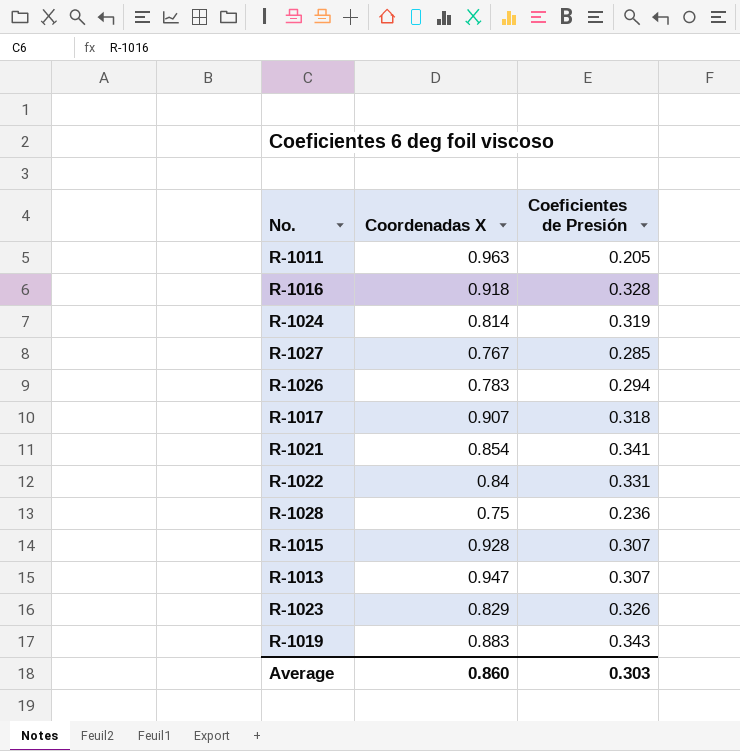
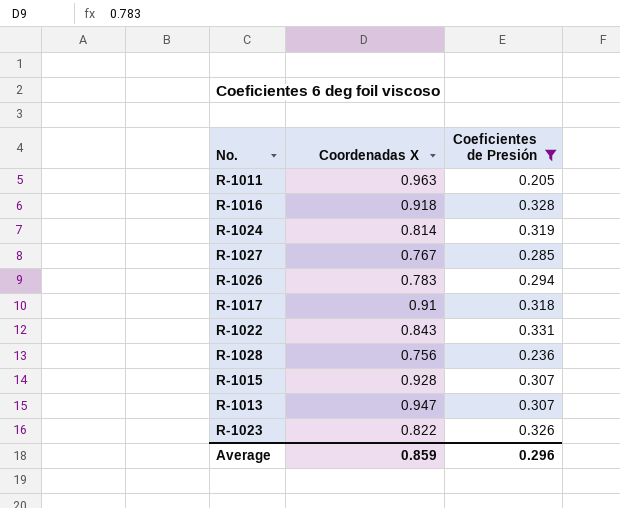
filter: none -> Coeficientes de Presión <= 0.331
R-1017 | Coordenadas X: 0.907 -> 0.91
R-1022 | Coordenadas X: 0.84 -> 0.843
R-1028 | Coordenadas X: 0.75 -> 0.756
R-1023 | Coordenadas X: 0.829 -> 0.822
Average | Coordenadas X: 0.860 -> 0.859
Average | Coeficientes de Presión: 0.303 -> 0.296

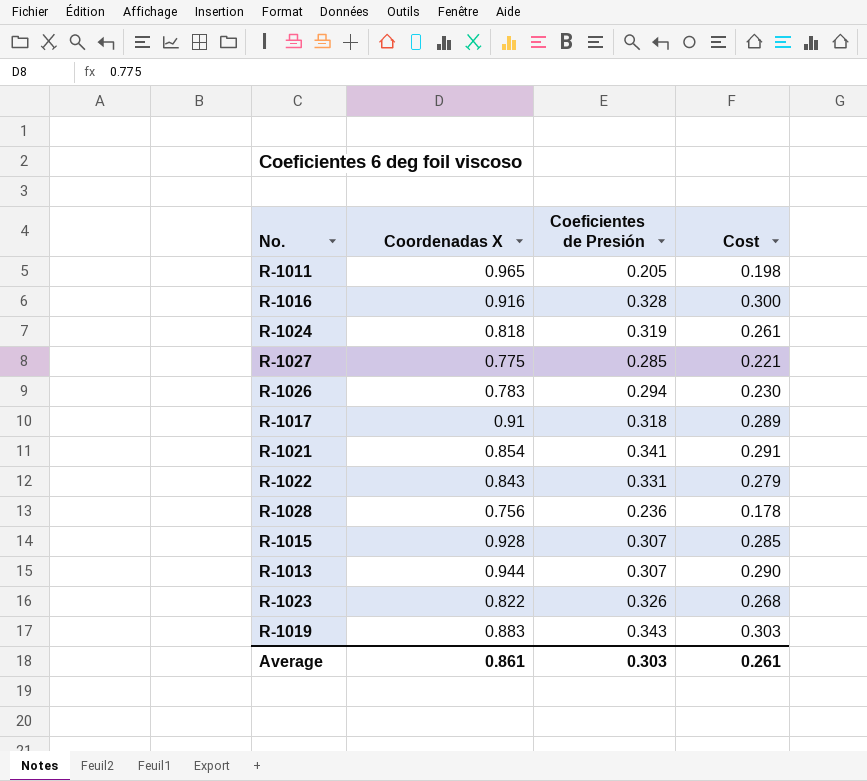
filter: Coeficientes de Presión <= 0.331 -> none
column Cost | formula: none -> [Coordenadas X] * [Coeficientes de Presión]
R-1011 | Coordenadas X: 0.963 -> 0.965
R-1016 | Coordenadas X: 0.918 -> 0.916
R-1024 | Coordenadas X: 0.814 -> 0.818
R-1027 | Coordenadas X: 0.767 -> 0.775
R-1013 | Coordenadas X: 0.947 -> 0.944
Average | Coordenadas X: 0.859 -> 0.861
Average | Coeficientes de Presión: 0.296 -> 0.303

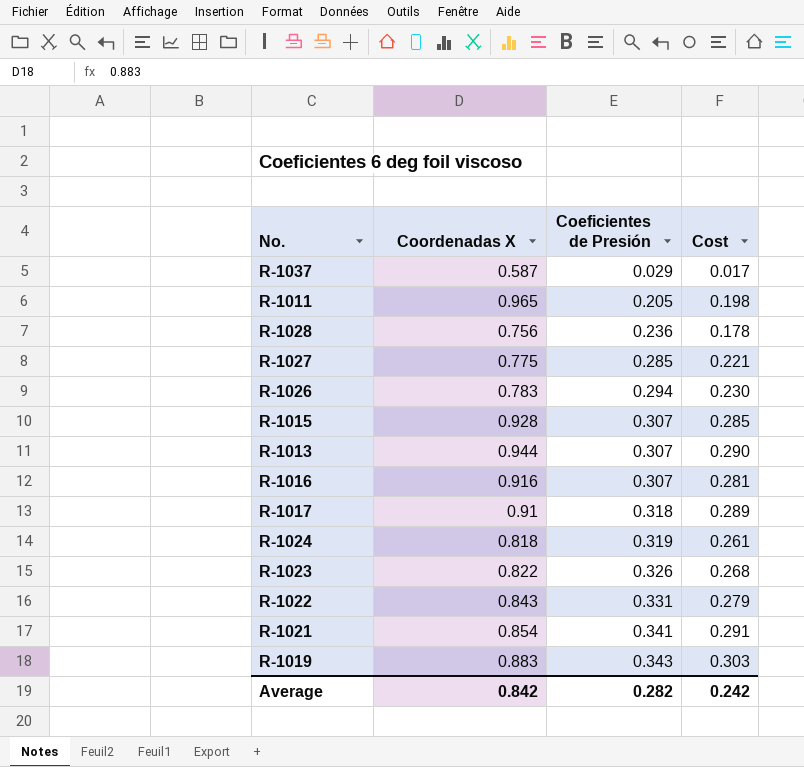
row order: none -> Coeficientes de Presión ascending
row R-1037: none -> 0.587 | 0.029 | 0.017
R-1016 | Coeficientes de Presión: 0.328 -> 0.307
R-1016 | Cost: 0.300 -> 0.281
Average | Coordenadas X: 0.861 -> 0.842
Average | Coeficientes de Presión: 0.303 -> 0.282
Average | Cost: 0.261 -> 0.242

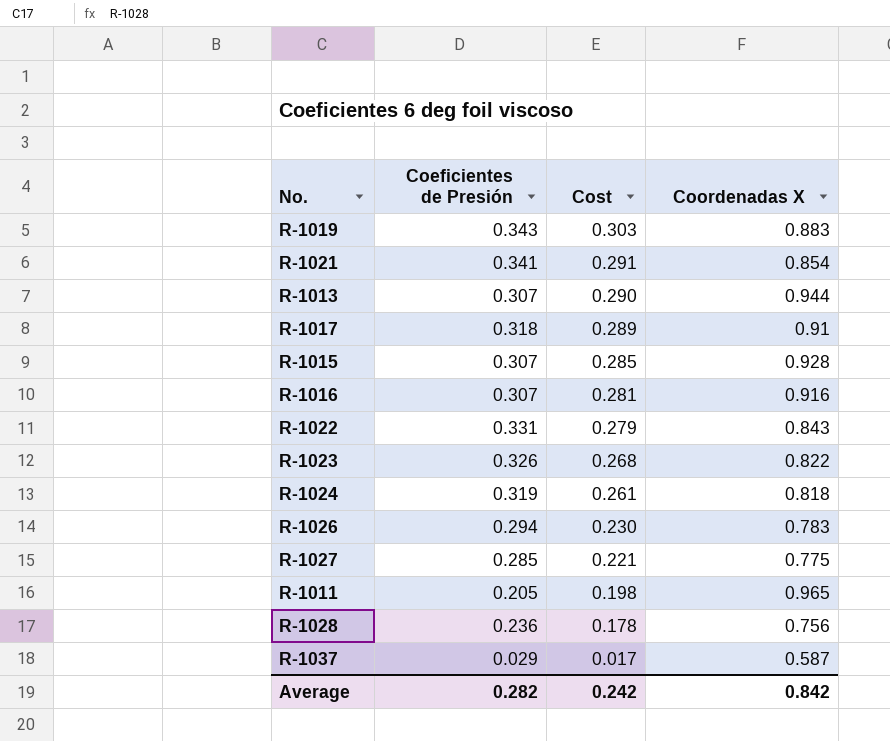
row order: Coeficientes de Presión ascending -> Cost descending
column Coordenadas X | position: 2 -> 4

